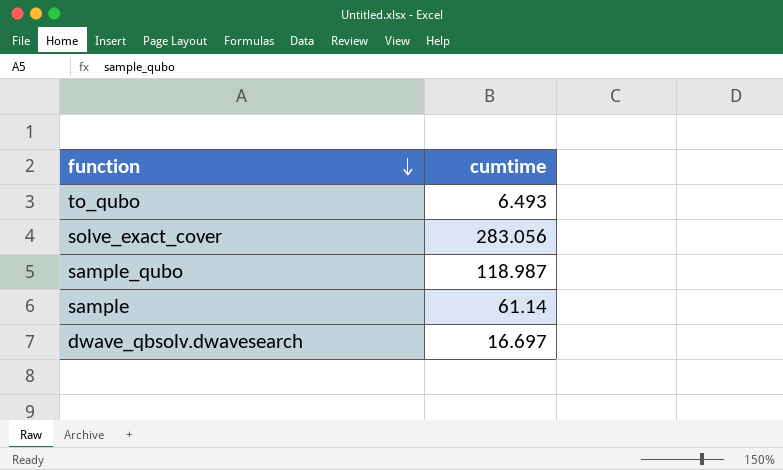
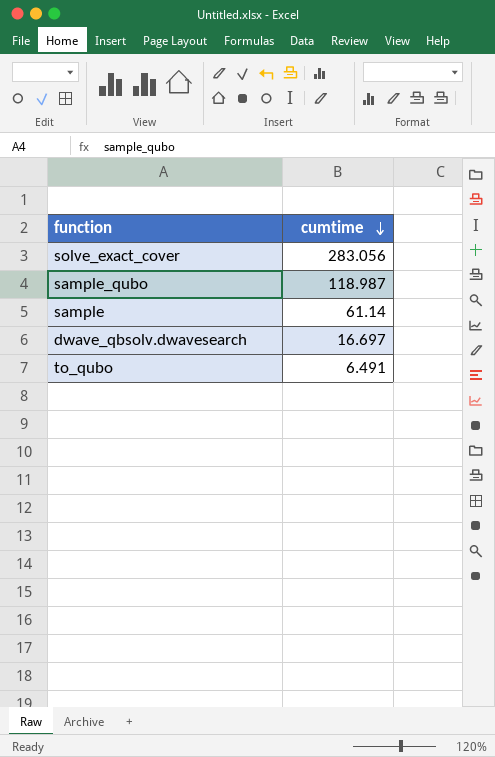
row order: function descending -> cumtime descending
to_qubo | cumtime: 6.493 -> 6.491

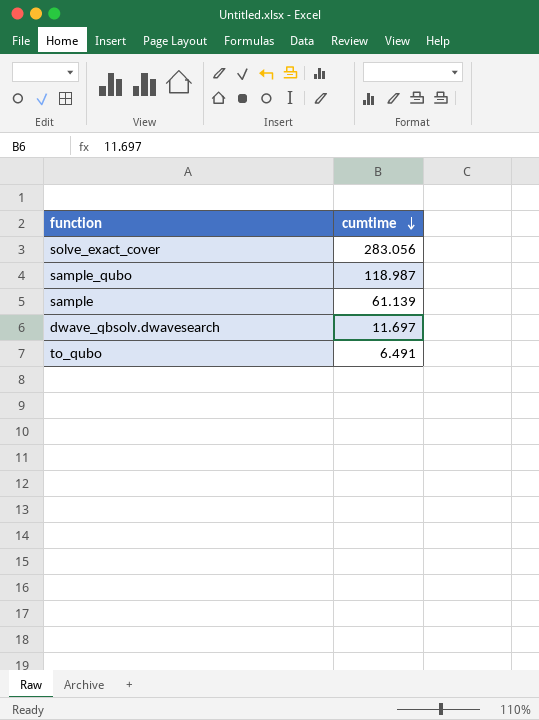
sample | cumtime: 61.14 -> 61.139
dwave_qbsolv.dwavesearch | cumtime: 16.697 -> 11.697

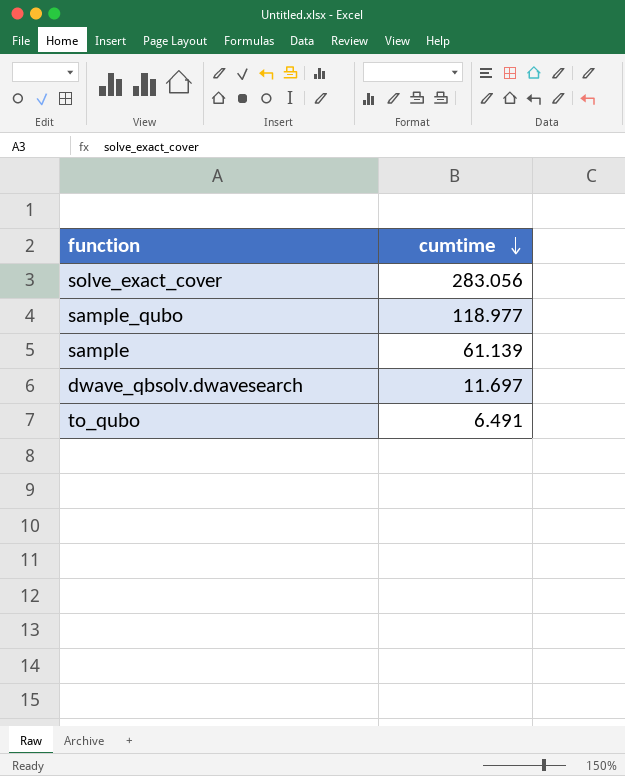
sample_qubo | cumtime: 118.987 -> 118.977

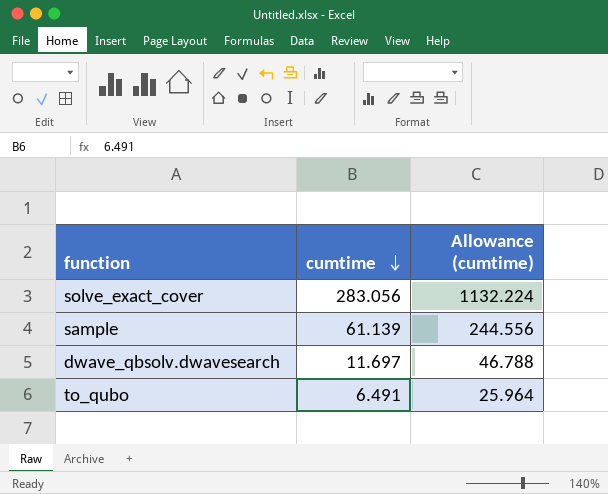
column Allowance (cumtime) | formula: none -> [cumtime] * 4
row sample_qubo: 118.977 -> none

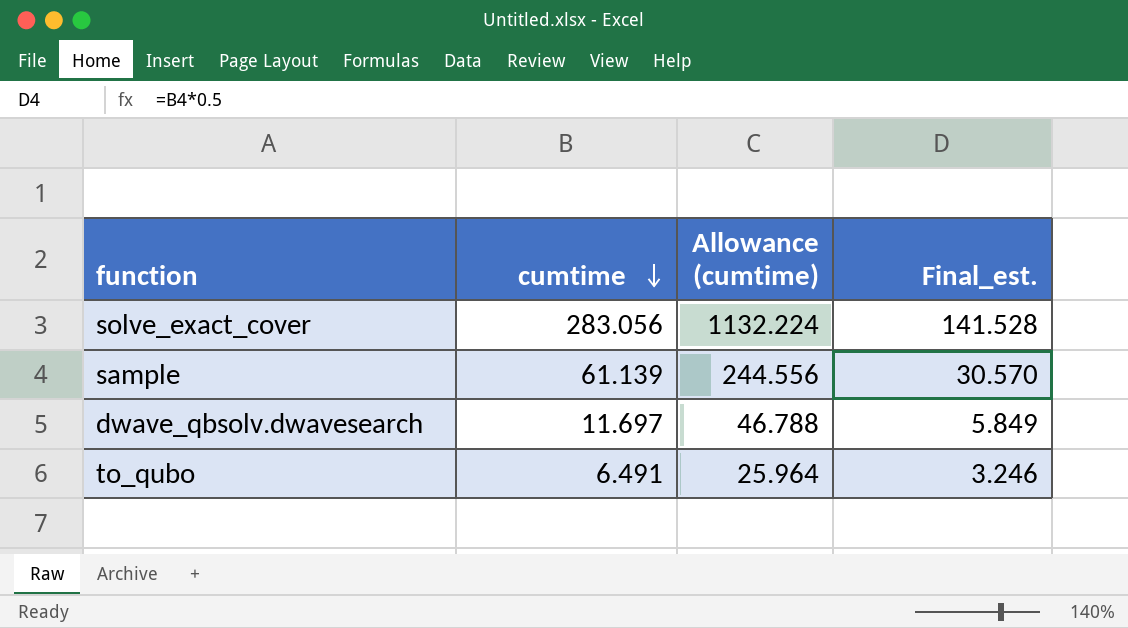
column Final_est. | formula: none -> [cumtime] * 0.5

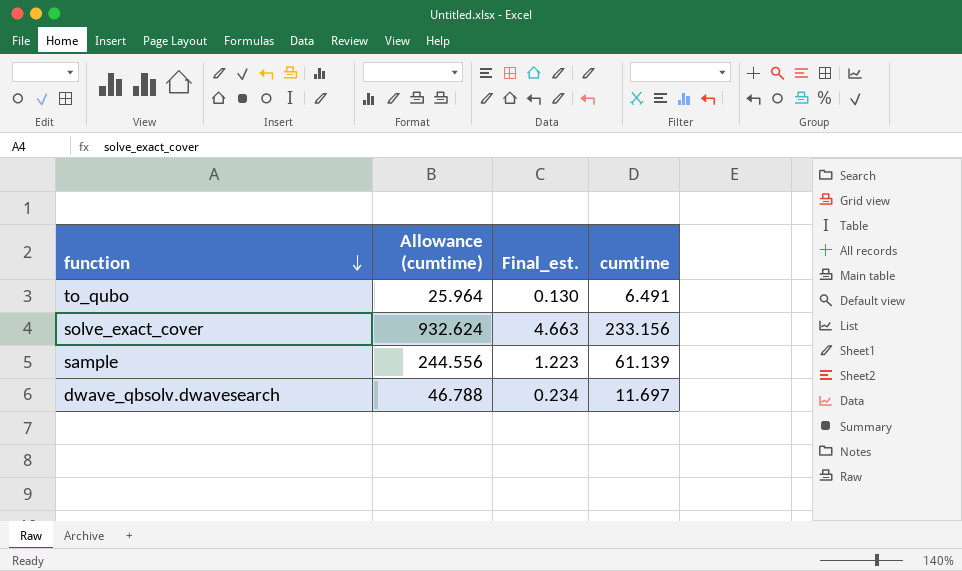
row order: cumtime descending -> function descending
column Final_est. | formula: [cumtime] * 0.5 -> [cumtime] * 0.02
column cumtime | position: 2 -> 4
solve_exact_cover | Allowance (cumtime): 1132.224 -> 932.624
solve_exact_cover | cumtime: 283.056 -> 233.156

